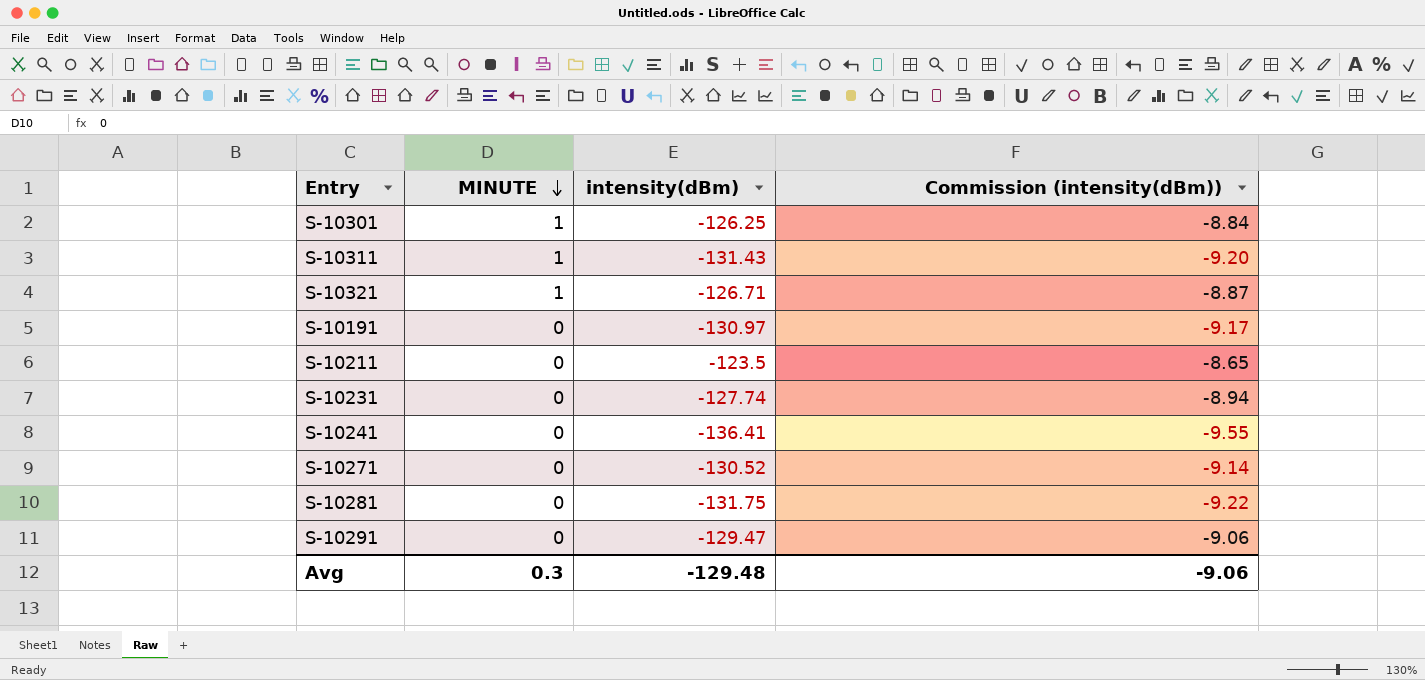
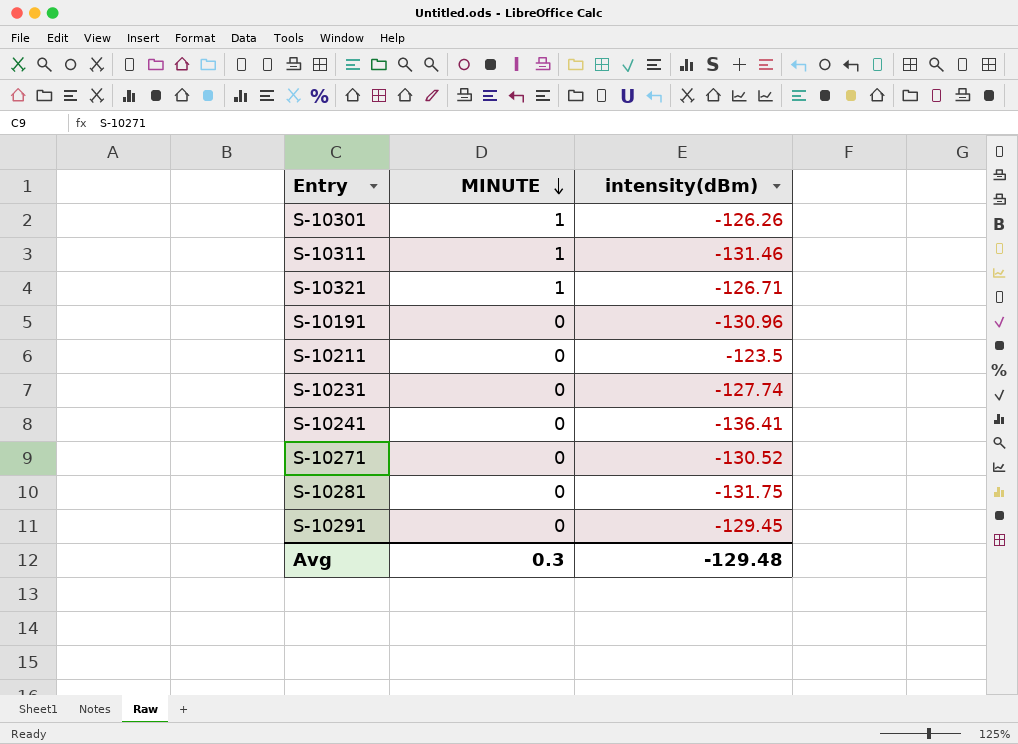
column Commission (intensity(dBm)) | formula: [intensity(dBm)] * 0.07 -> none
S-10301 | intensity(dBm): -126.25 -> -126.26
S-10311 | intensity(dBm): -131.43 -> -131.46
S-10191 | intensity(dBm): -130.97 -> -130.96
S-10291 | intensity(dBm): -129.47 -> -129.45

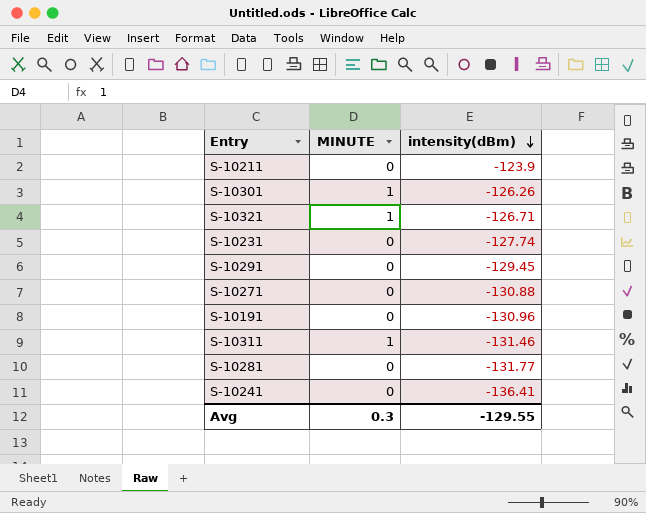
row order: MINUTE descending -> intensity(dBm) descending
S-10211 | intensity(dBm): -123.5 -> -123.9
S-10271 | intensity(dBm): -130.52 -> -130.88
S-10281 | intensity(dBm): -131.75 -> -131.77
Avg | intensity(dBm): -129.48 -> -129.55

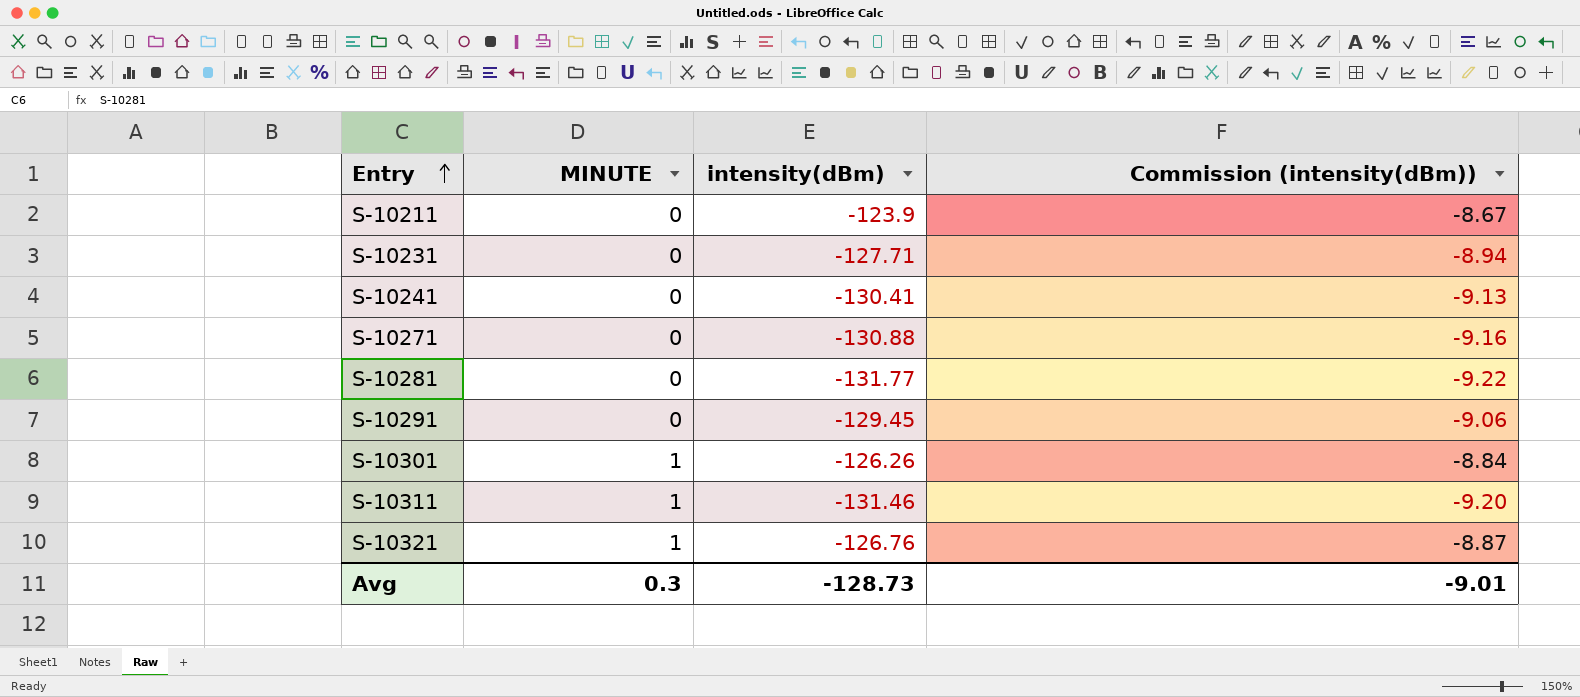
row order: intensity(dBm) descending -> Entry ascending
column Commission (intensity(dBm)) | formula: none -> [intensity(dBm)] * 0.07
row S-10191: 0 | -130.96 -> none
S-10231 | intensity(dBm): -127.74 -> -127.71
S-10241 | intensity(dBm): -136.41 -> -130.41
S-10321 | intensity(dBm): -126.71 -> -126.76
Avg | intensity(dBm): -129.55 -> -128.73

